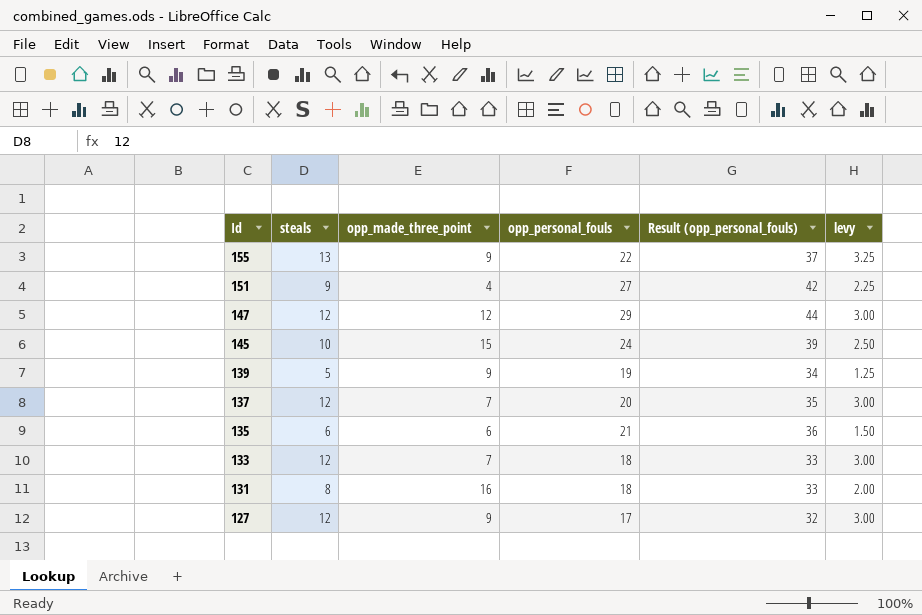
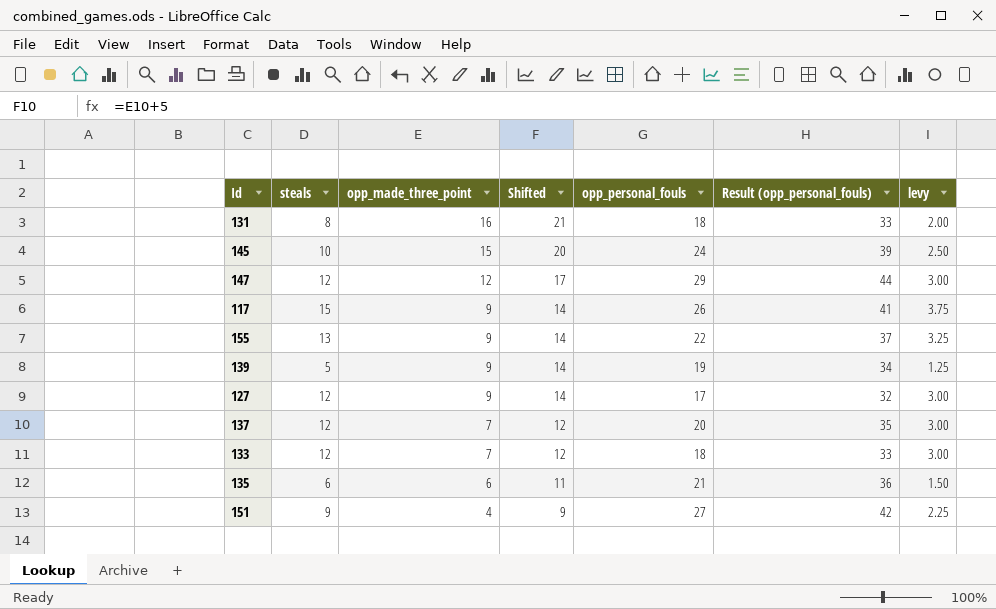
row order: Id descending -> opp_made_three_point descending
column Shifted | formula: none -> [opp_made_three_point] + 5
row 117: none -> 15 | 9 | 14 | 26 | 41 | 3.75

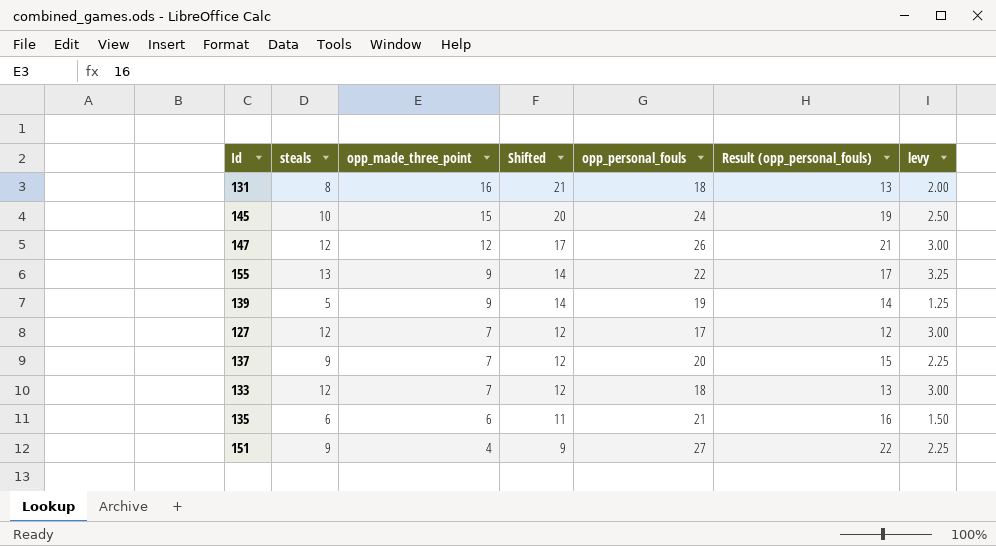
column Result (opp_personal_fouls) | formula: [opp_personal_fouls] + 15 -> [opp_personal_fouls] - 5
row 117: 15 | 9 | 14 | 26 | 41 | 3.75 -> none
147 | opp_personal_fouls: 29 -> 26
127 | opp_made_three_point: 9 -> 7
127 | Shifted: 14 -> 12
137 | steals: 12 -> 9
137 | levy: 3.00 -> 2.25

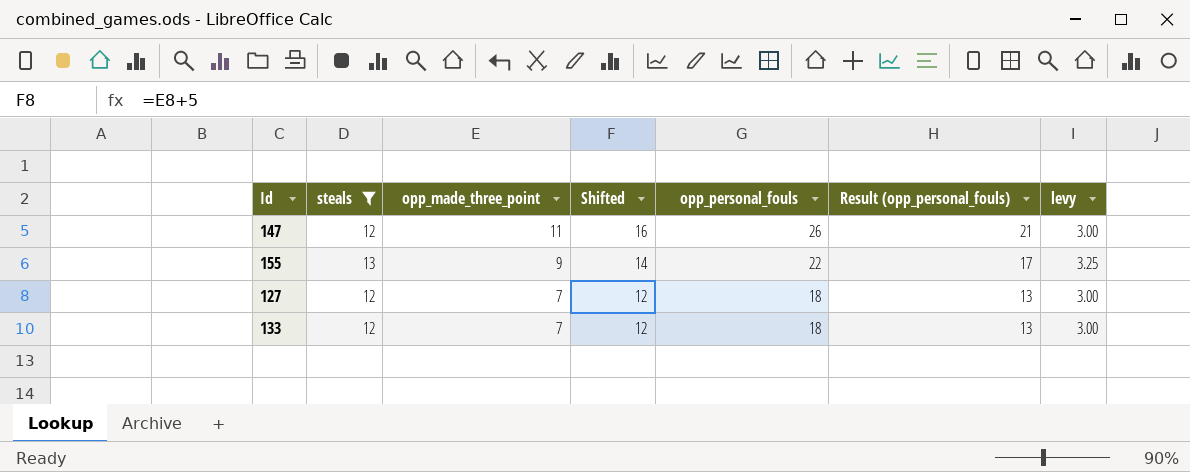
filter: none -> steals >= 12
147 | opp_made_three_point: 12 -> 11
147 | Shifted: 17 -> 16
127 | opp_personal_fouls: 17 -> 18
127 | Result (opp_personal_fouls): 12 -> 13

